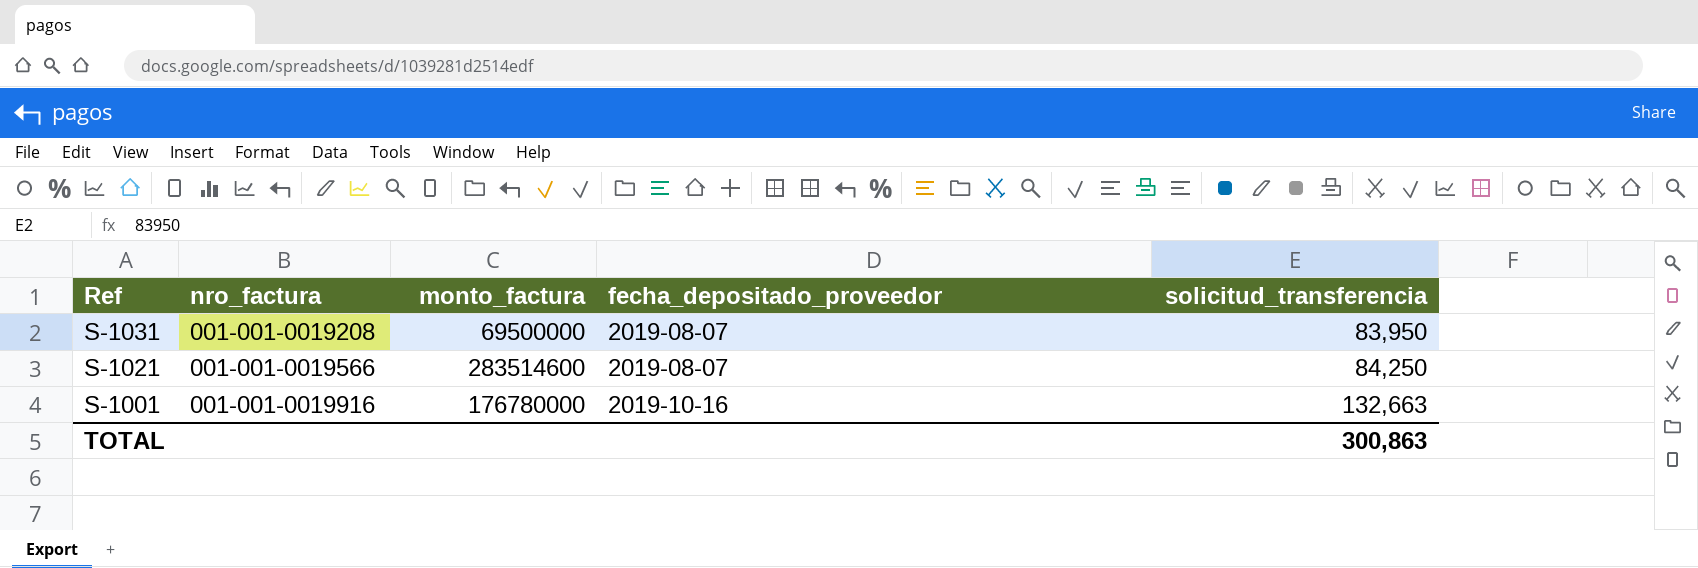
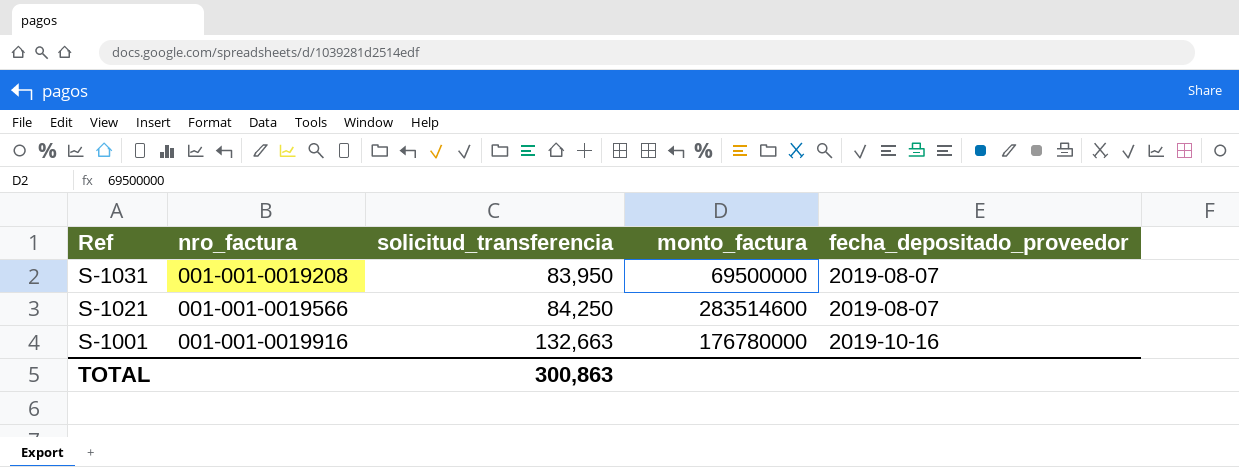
column solicitud_transferencia | position: 5 -> 3

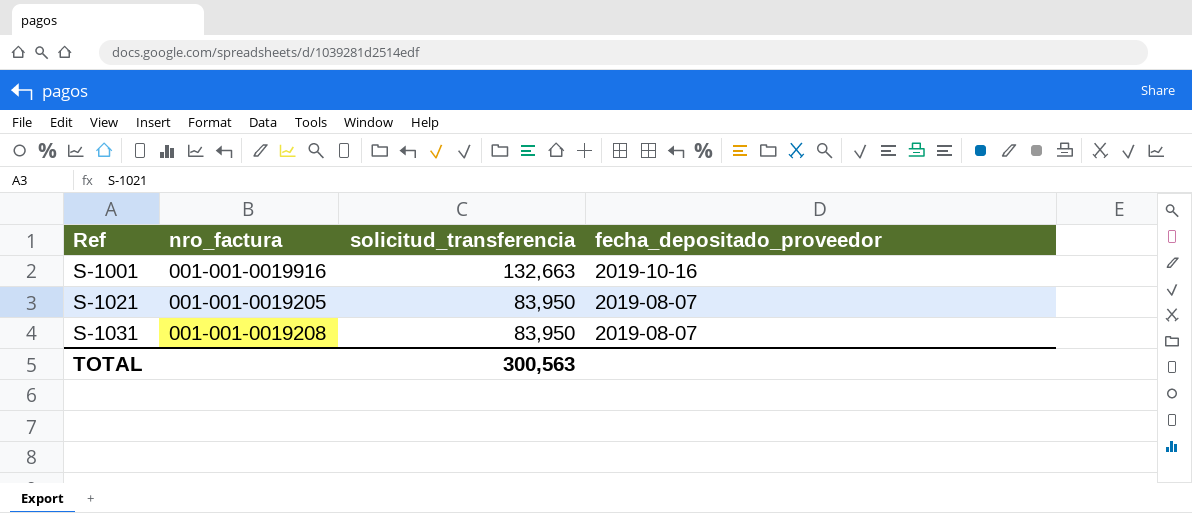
row order: Ref descending -> Ref ascending
column monto_factura | position: 4 -> none
S-1021 | nro_factura: 001-001-0019566 -> 001-001-0019205
S-1021 | solicitud_transferencia: 84,250 -> 83,950
TOTAL | solicitud_transferencia: 300,863 -> 300,563

